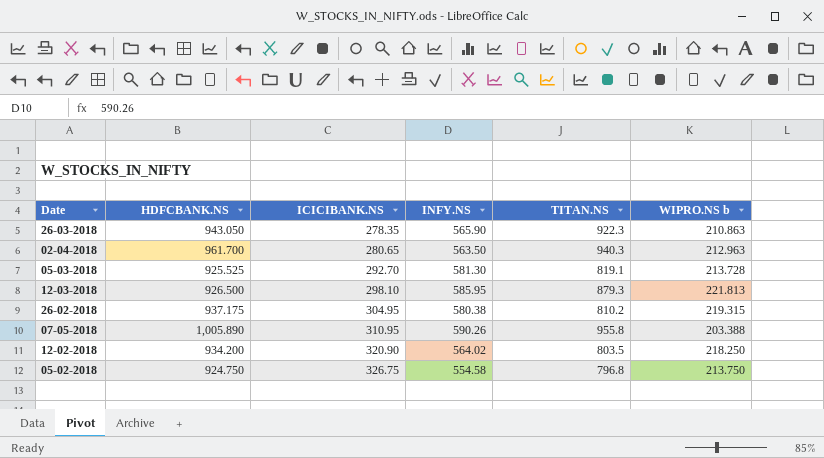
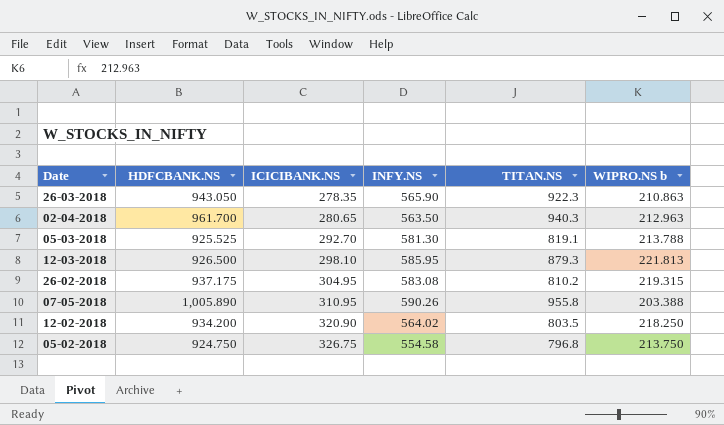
05-03-2018 | WIPRO.NS b: 213.728 -> 213.788
26-02-2018 | INFY.NS: 580.38 -> 583.08

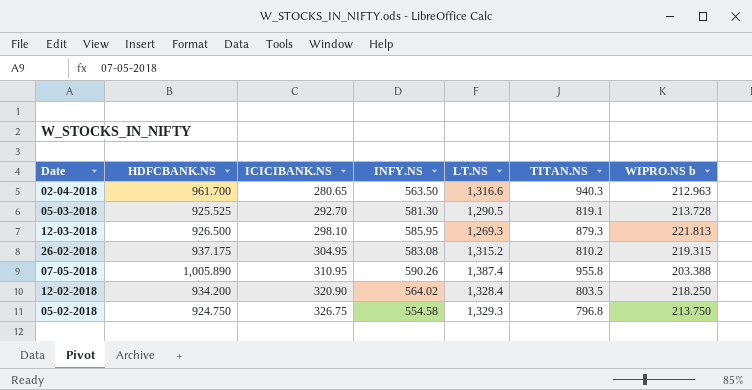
column LT.NS | position: none -> 5
row 26-03-2018: 943.050 | 278.35 | 565.90 | 922.3 | 210.863 -> none
05-03-2018 | WIPRO.NS b: 213.788 -> 213.728

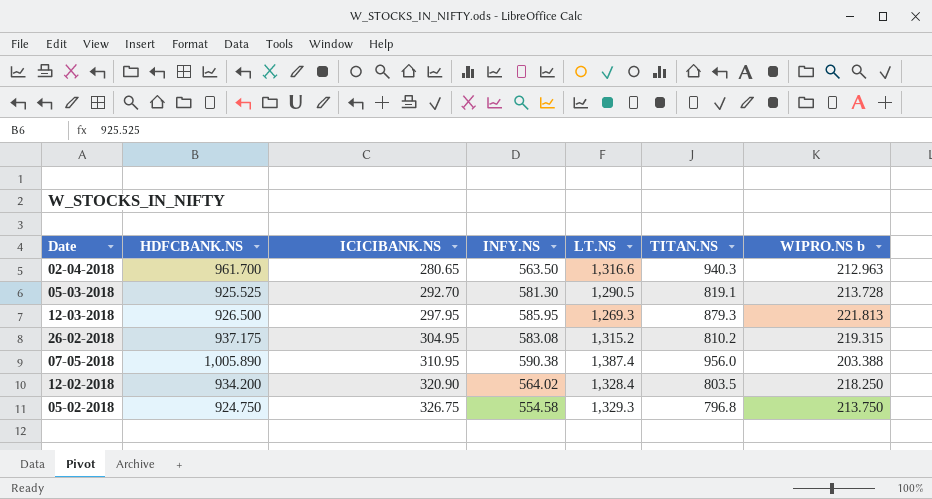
12-03-2018 | ICICIBANK.NS: 298.10 -> 297.95
07-05-2018 | INFY.NS: 590.26 -> 590.38
07-05-2018 | TITAN.NS: 955.8 -> 956.0

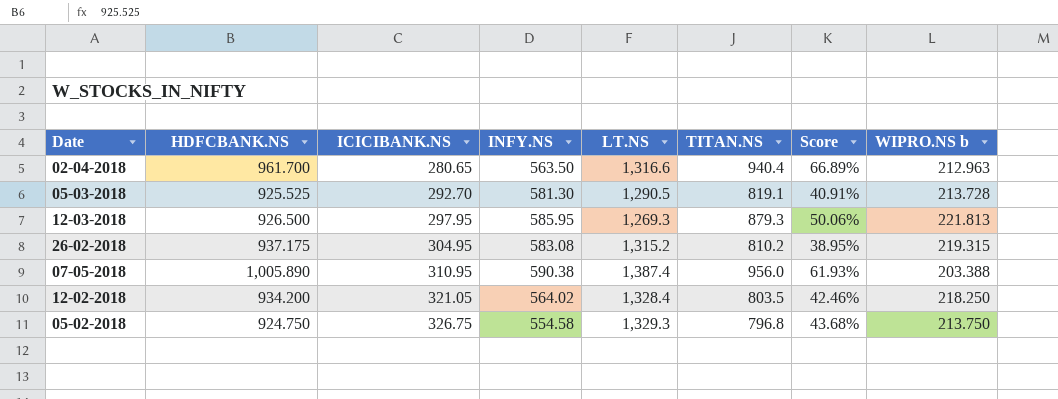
column Score | formula: none -> ([TITAN.NS] - [INFY.NS]) / [INFY.NS]
02-04-2018 | TITAN.NS: 940.3 -> 940.4
12-02-2018 | ICICIBANK.NS: 320.90 -> 321.05

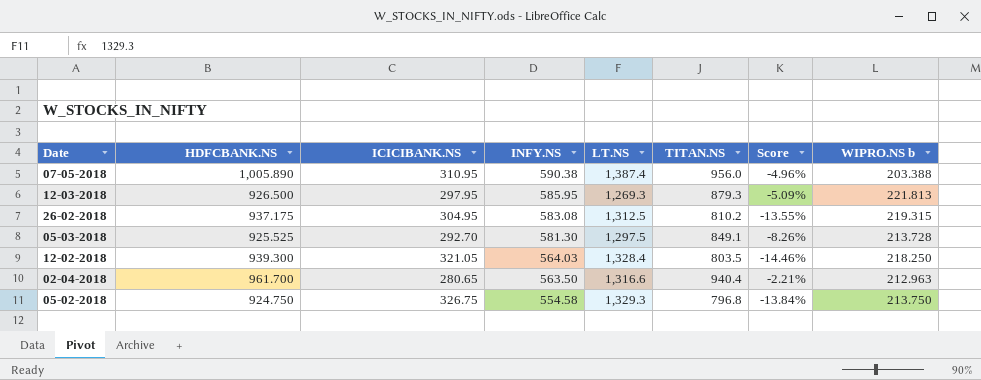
row order: ICICIBANK.NS ascending -> INFY.NS descending
column Score | formula: ([TITAN.NS] - [INFY.NS]) / [INFY.NS] -> ([TITAN.NS] - [HDFCBANK.NS]) / [HDFCBANK.NS]
26-02-2018 | LT.NS: 1,315.2 -> 1,312.5
05-03-2018 | LT.NS: 1,290.5 -> 1,297.5
05-03-2018 | TITAN.NS: 819.1 -> 849.1
12-02-2018 | HDFCBANK.NS: 934.200 -> 939.300
12-02-2018 | INFY.NS: 564.02 -> 564.03

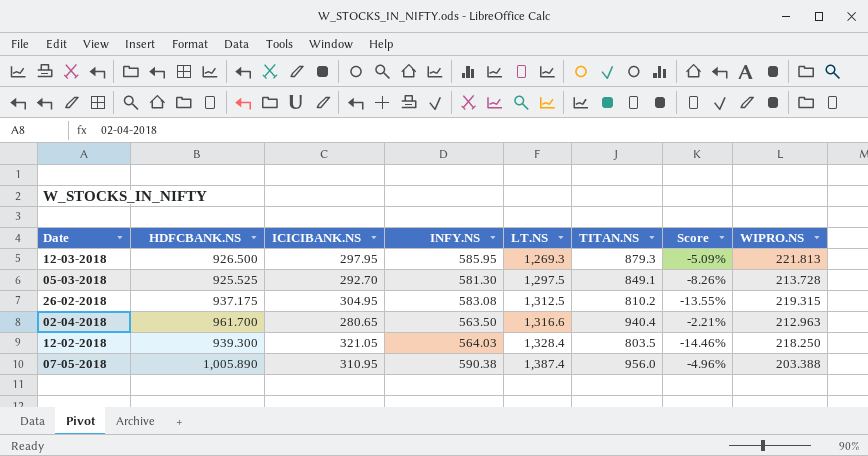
row order: INFY.NS descending -> LT.NS ascending
column name: WIPRO.NS b -> WIPRO.NS
row 05-02-2018: 924.750 | 326.75 | 554.58 | 1,329.3 | 796.8 | -13.84% | 213.750 -> none

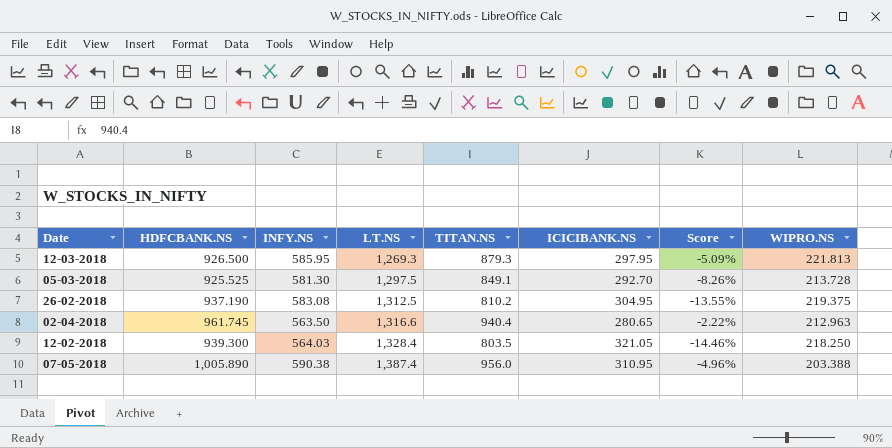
column ICICIBANK.NS | position: 3 -> 6
26-02-2018 | HDFCBANK.NS: 937.175 -> 937.190
26-02-2018 | WIPRO.NS: 219.315 -> 219.375
02-04-2018 | HDFCBANK.NS: 961.700 -> 961.745
02-04-2018 | Score: -2.21% -> -2.22%

